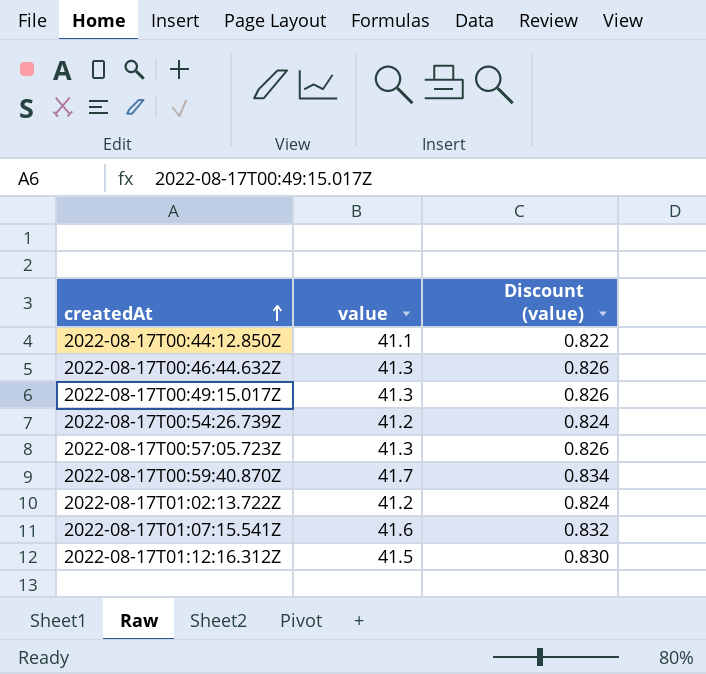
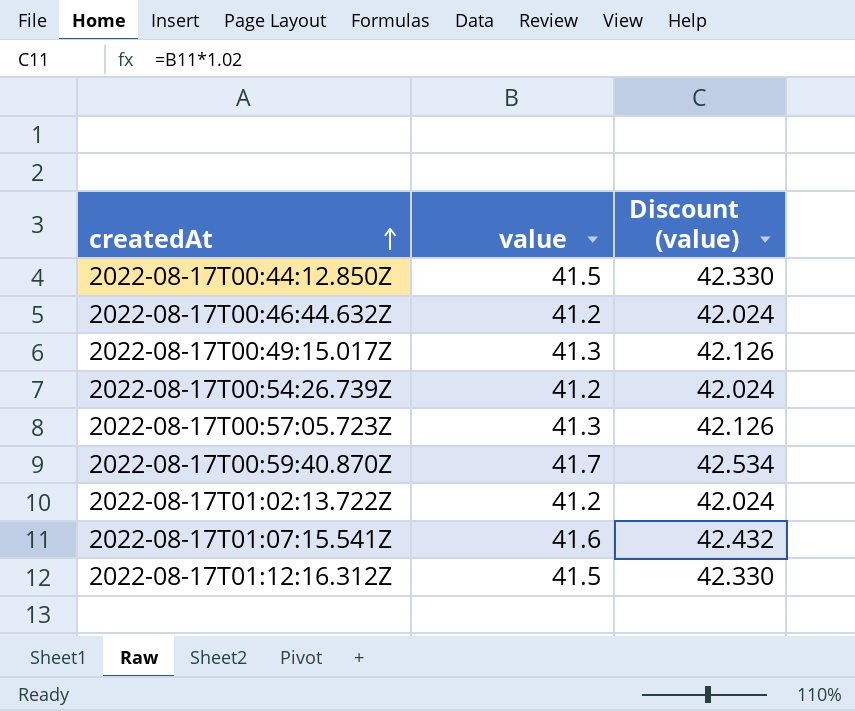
column Discount (value) | formula: [value] * 0.02 -> [value] * 1.02
2022-08-17T00:44:12.850Z | value: 41.1 -> 41.5
2022-08-17T00:46:44.632Z | value: 41.3 -> 41.2

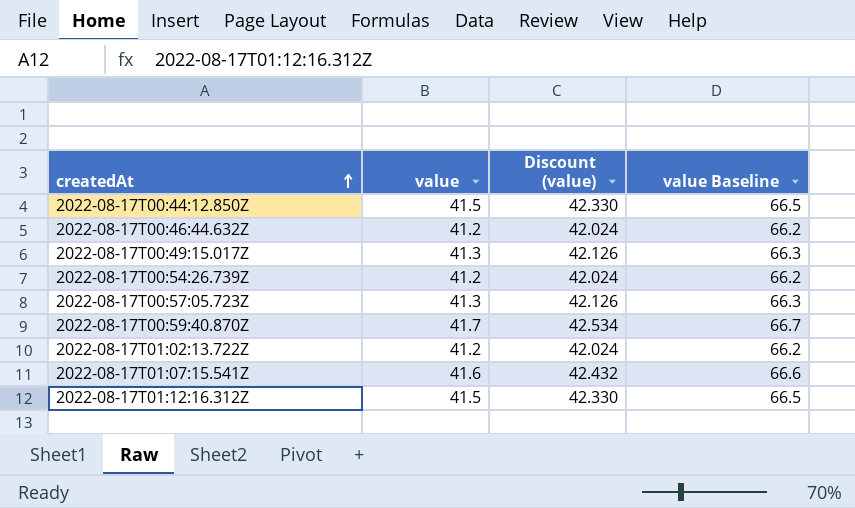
column value Baseline | formula: none -> [value] + 25

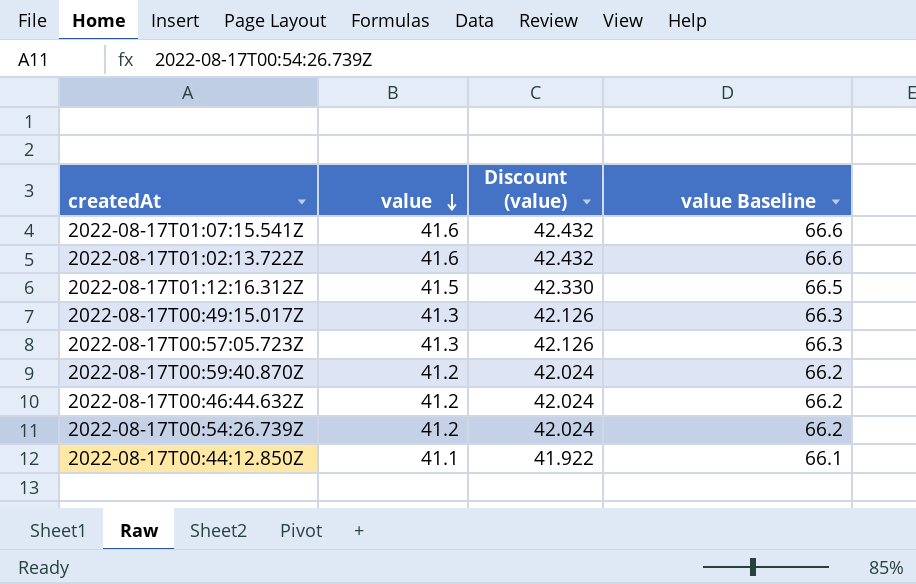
row order: createdAt ascending -> value descending
2022-08-17T01:02:13.722Z | value: 41.2 -> 41.6
2022-08-17T01:02:13.722Z | Discount (value): 42.024 -> 42.432
2022-08-17T01:02:13.722Z | value Baseline: 66.2 -> 66.6
2022-08-17T00:59:40.870Z | value: 41.7 -> 41.2
2022-08-17T00:59:40.870Z | Discount (value): 42.534 -> 42.024
2022-08-17T00:59:40.870Z | value Baseline: 66.7 -> 66.2
2022-08-17T00:44:12.850Z | value: 41.5 -> 41.1
2022-08-17T00:44:12.850Z | Discount (value): 42.330 -> 41.922
2022-08-17T00:44:12.850Z | value Baseline: 66.5 -> 66.1

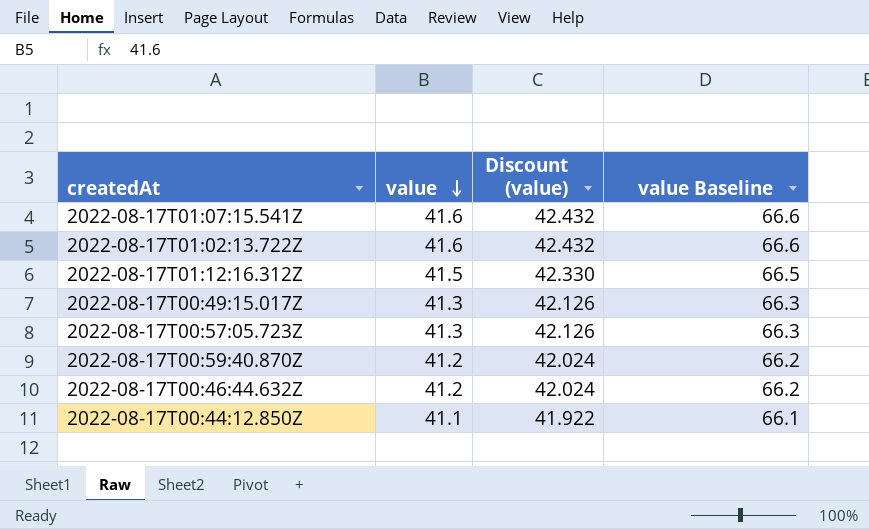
row 2022-08-17T00:54:26.739Z: 41.2 | 42.024 | 66.2 -> none

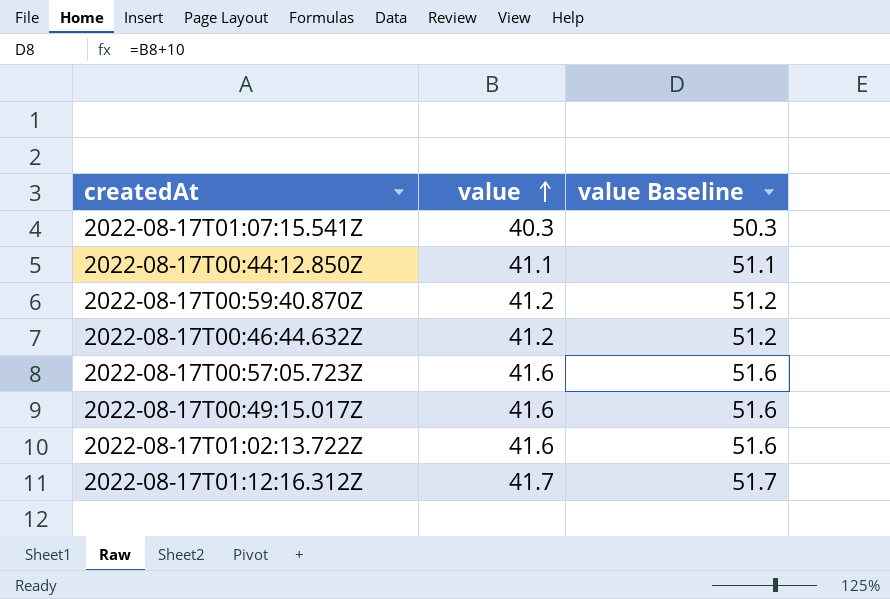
row order: value descending -> value ascending
column Discount (value) | formula: [value] * 1.02 -> none
column value Baseline | formula: [value] + 25 -> [value] + 10
2022-08-17T01:07:15.541Z | value: 41.6 -> 40.3
2022-08-17T00:57:05.723Z | value: 41.3 -> 41.6
2022-08-17T00:49:15.017Z | value: 41.3 -> 41.6
2022-08-17T01:12:16.312Z | value: 41.5 -> 41.7

